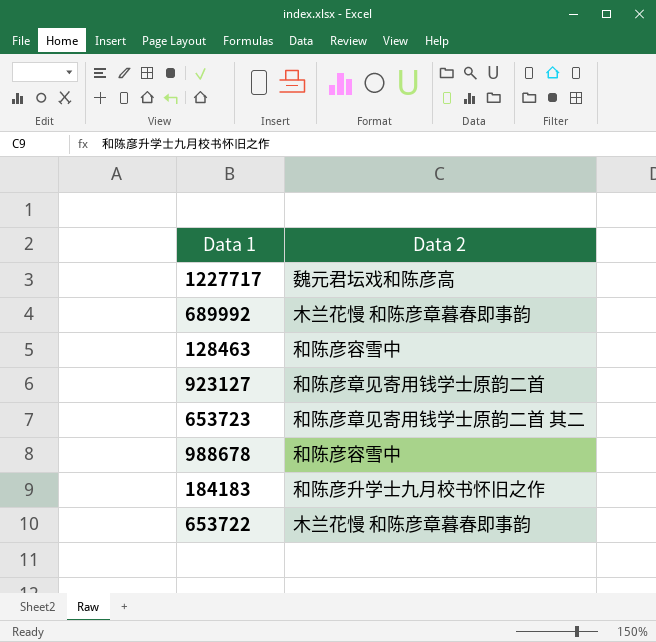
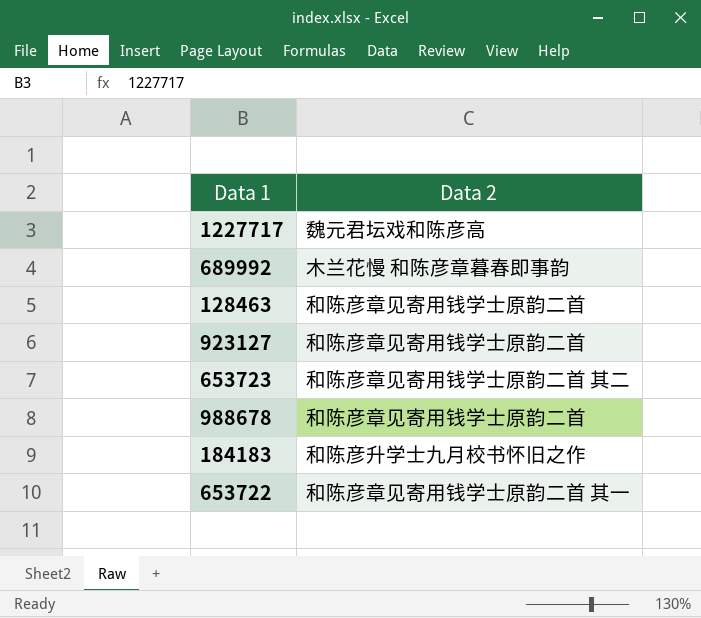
128463 | Data 2: 和陈彦容雪中 -> 和陈彦章见寄用钱学士原韵二首
988678 | Data 2: 和陈彦容雪中 -> 和陈彦章见寄用钱学士原韵二首
653722 | Data 2: 木兰花慢 和陈彦章暮春即事韵 -> 和陈彦章见寄用钱学士原韵二首 其一

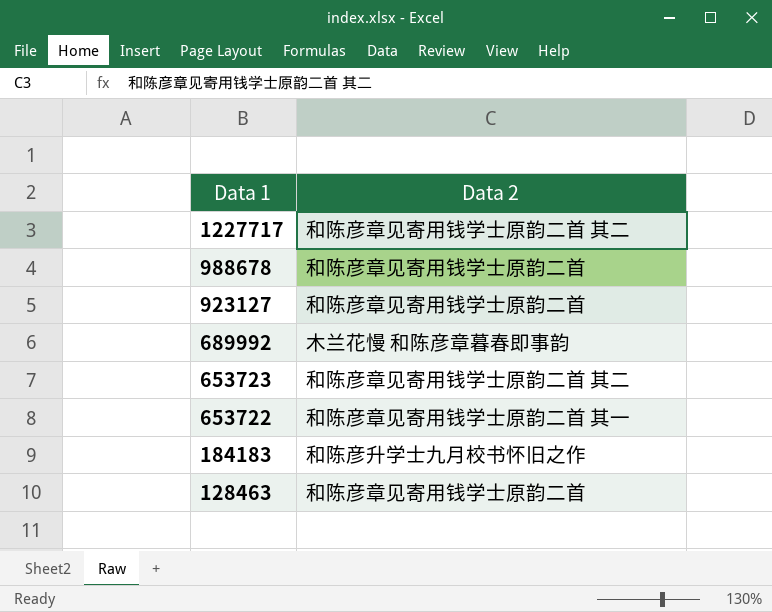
row order: none -> Data 1 descending
1227717 | Data 2: 魏元君坛戏和陈彦高 -> 和陈彦章见寄用钱学士原韵二首 其二

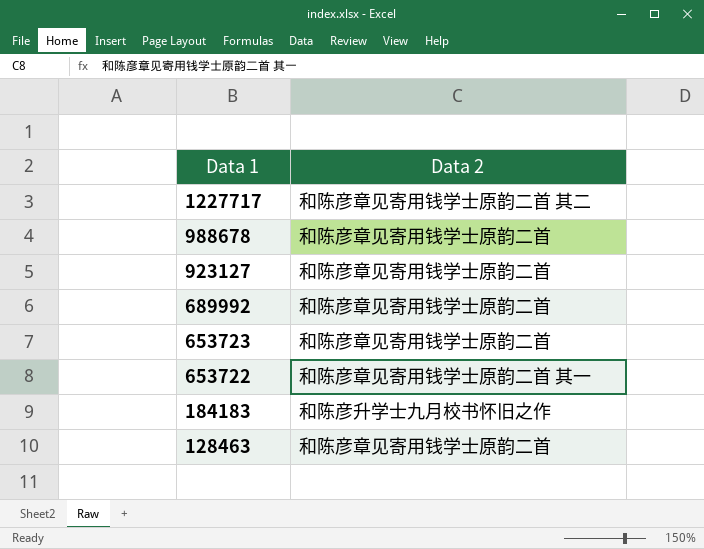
689992 | Data 2: 木兰花慢 和陈彦章暮春即事韵 -> 和陈彦章见寄用钱学士原韵二首
653723 | Data 2: 和陈彦章见寄用钱学士原韵二首 其二 -> 和陈彦章见寄用钱学士原韵二首

